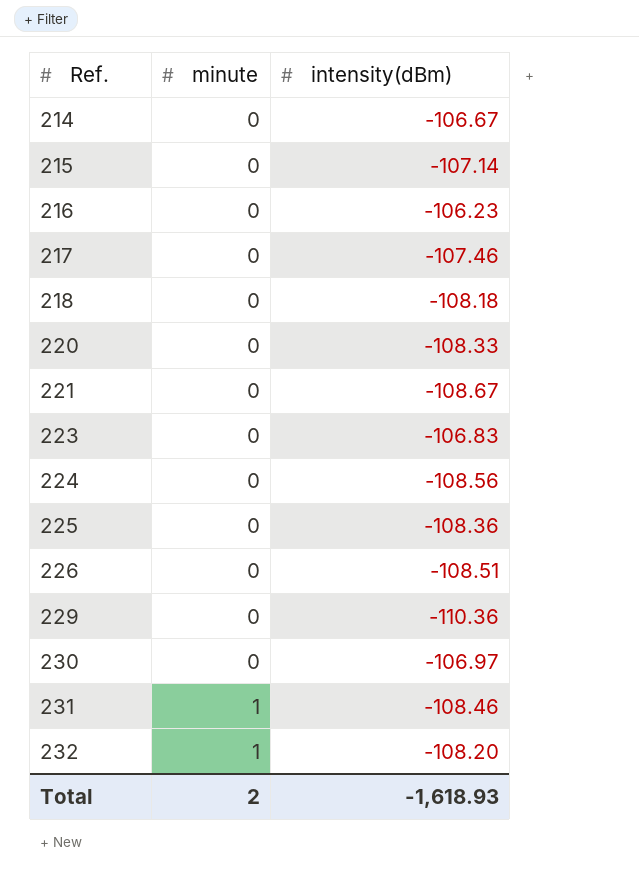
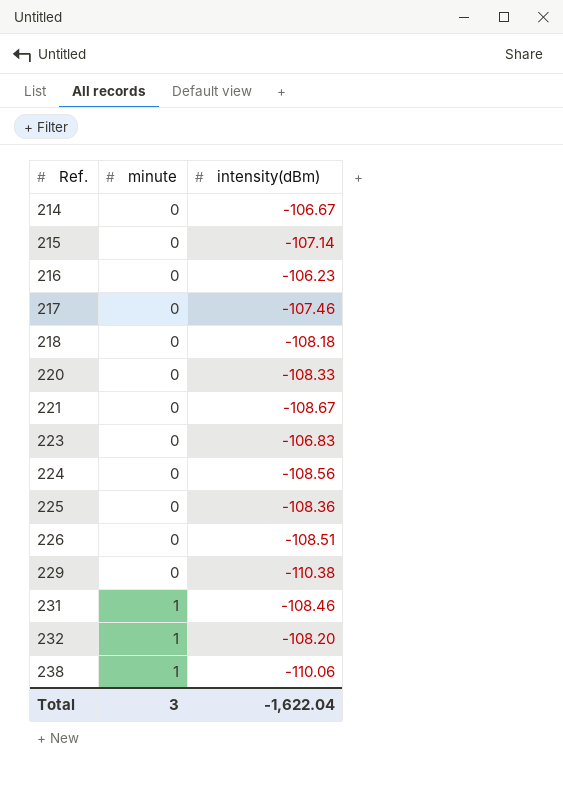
row 230: 0 | -106.97 -> none
229 | intensity(dBm): -110.36 -> -110.38
row 238: none -> 1 | -110.06
Total | minute: 2 -> 3
Total | intensity(dBm): -1,618.93 -> -1,622.04

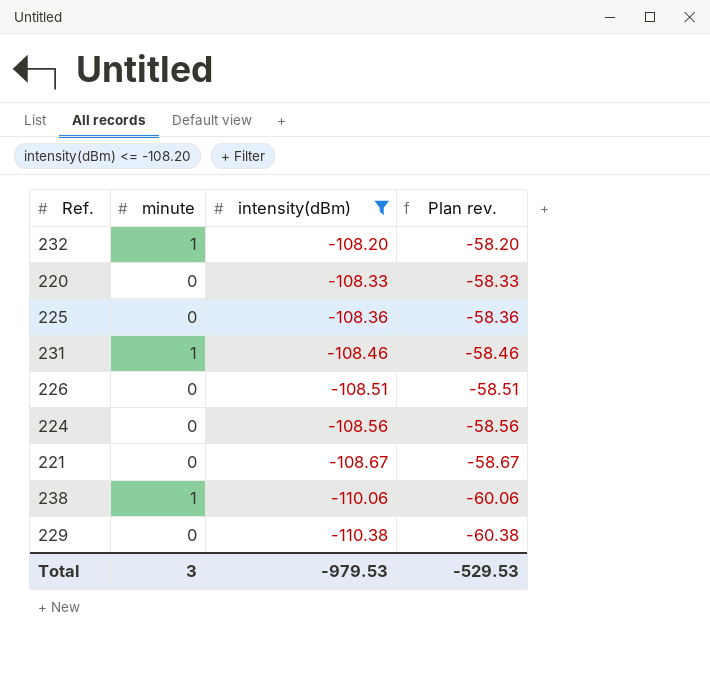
filter: none -> intensity(dBm) <= -108.20
row order: Ref. ascending -> intensity(dBm) descending
column Plan rev. | formula: none -> [intensity(dBm)] + 50
Total | intensity(dBm): -1,622.04 -> -979.53

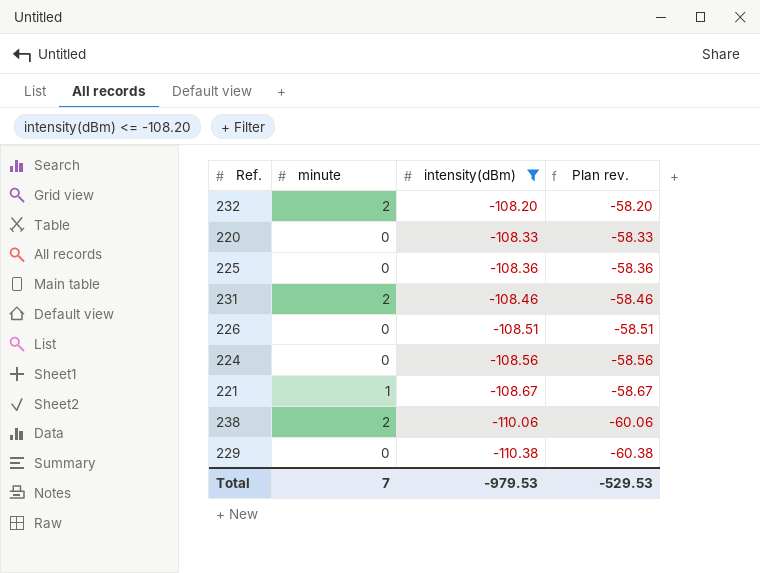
232 | minute: 1 -> 2
231 | minute: 1 -> 2
221 | minute: 0 -> 1
238 | minute: 1 -> 2
Total | minute: 3 -> 7

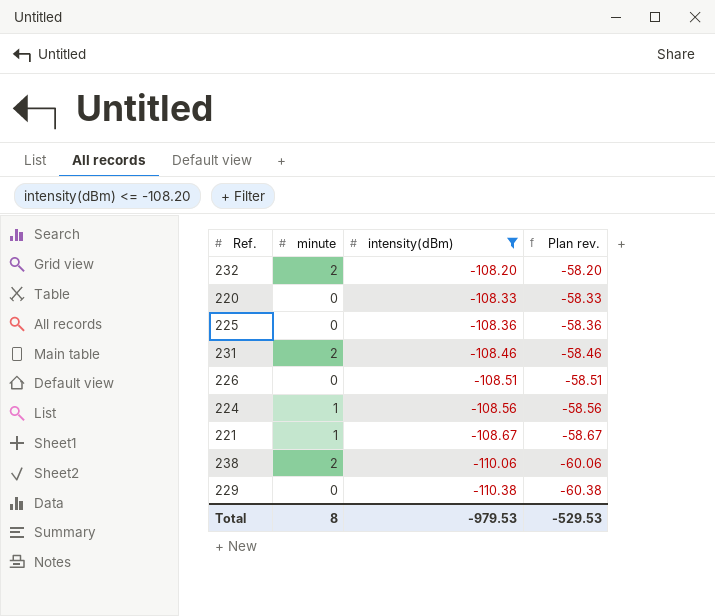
224 | minute: 0 -> 1
Total | minute: 7 -> 8

